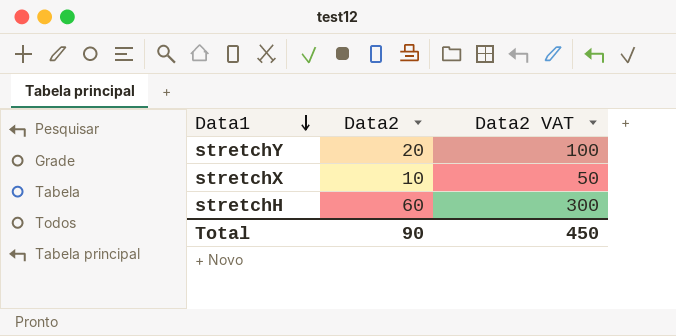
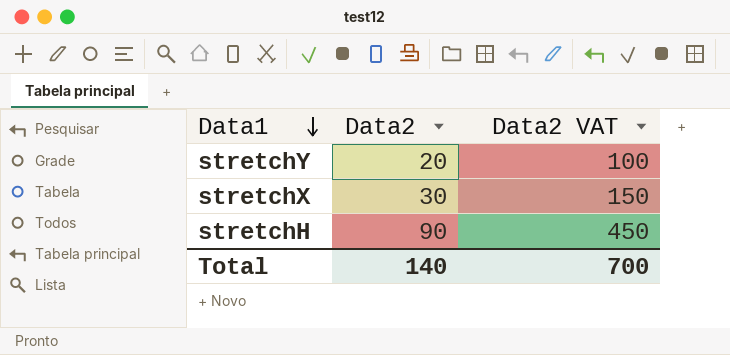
stretchX | Data2: 10 -> 30
stretchX | Data2 VAT: 50 -> 150
stretchH | Data2: 60 -> 90
stretchH | Data2 VAT: 300 -> 450
Total | Data2: 90 -> 140
Total | Data2 VAT: 450 -> 700

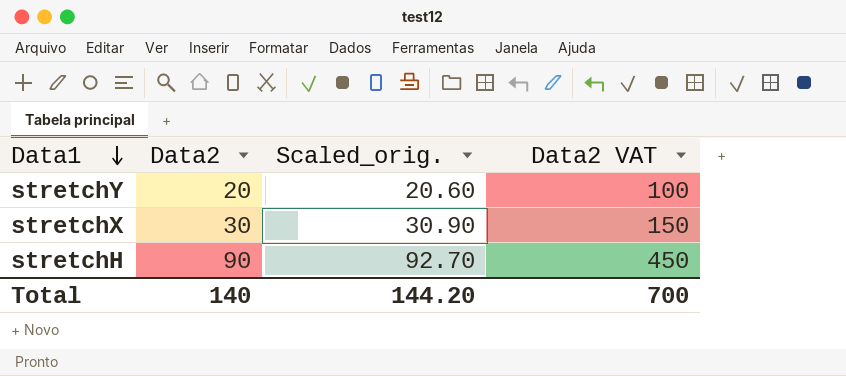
column Scaled_orig. | formula: none -> [Data2] * 1.03

